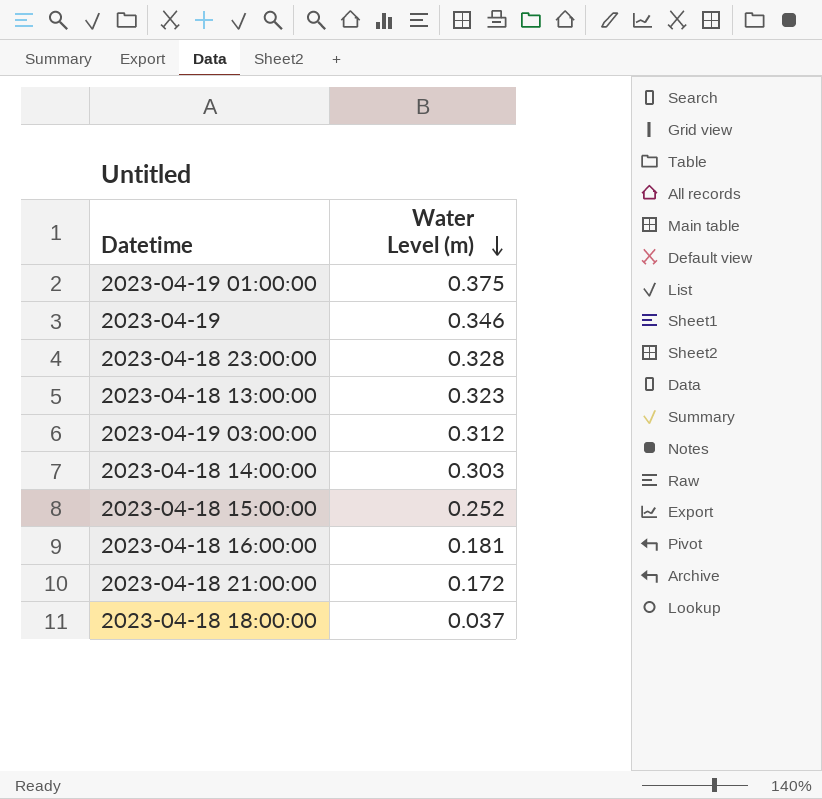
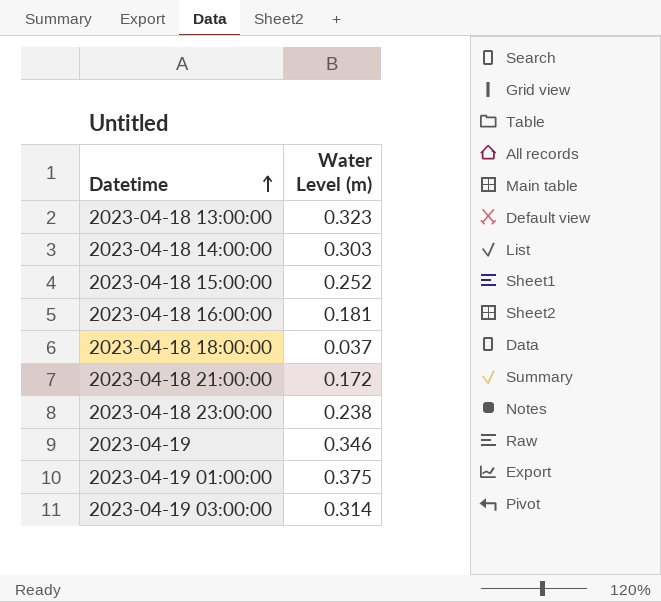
row order: Water Level (m) descending -> Datetime ascending
2023-04-18 23:00:00 | Water Level (m): 0.328 -> 0.238
2023-04-19 03:00:00 | Water Level (m): 0.312 -> 0.314

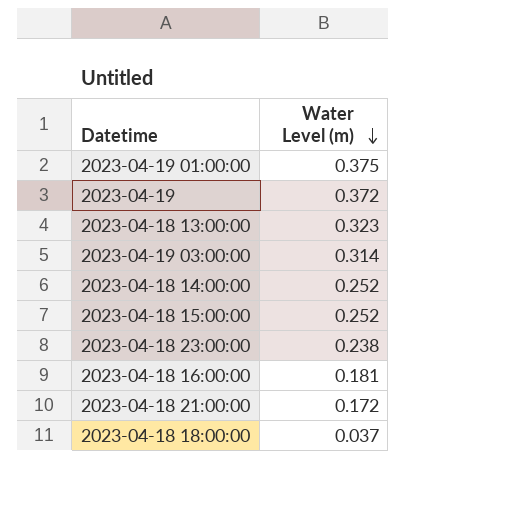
row order: Datetime ascending -> Water Level (m) descending
2023-04-19 | Water Level (m): 0.346 -> 0.372
2023-04-18 14:00:00 | Water Level (m): 0.303 -> 0.252

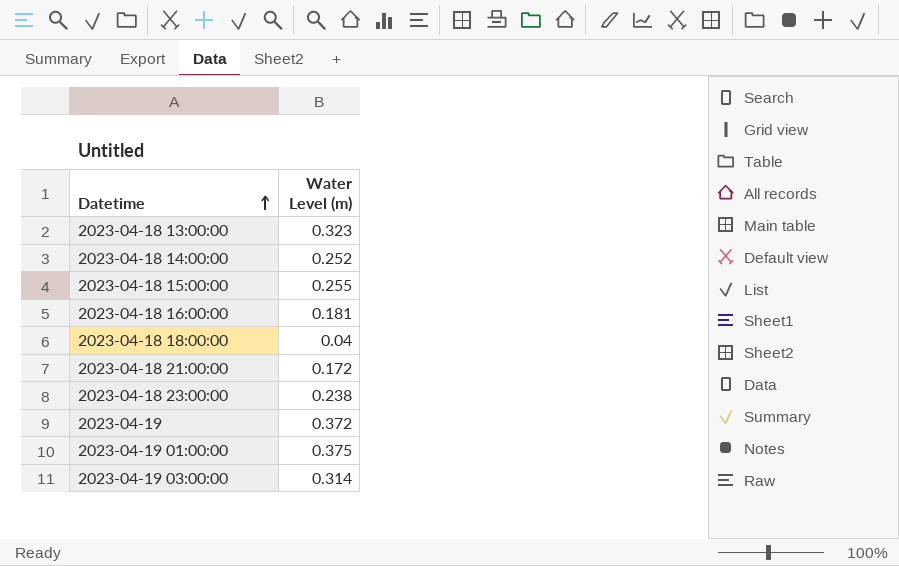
row order: Water Level (m) descending -> Datetime ascending
2023-04-18 15:00:00 | Water Level (m): 0.252 -> 0.255
2023-04-18 18:00:00 | Water Level (m): 0.037 -> 0.04

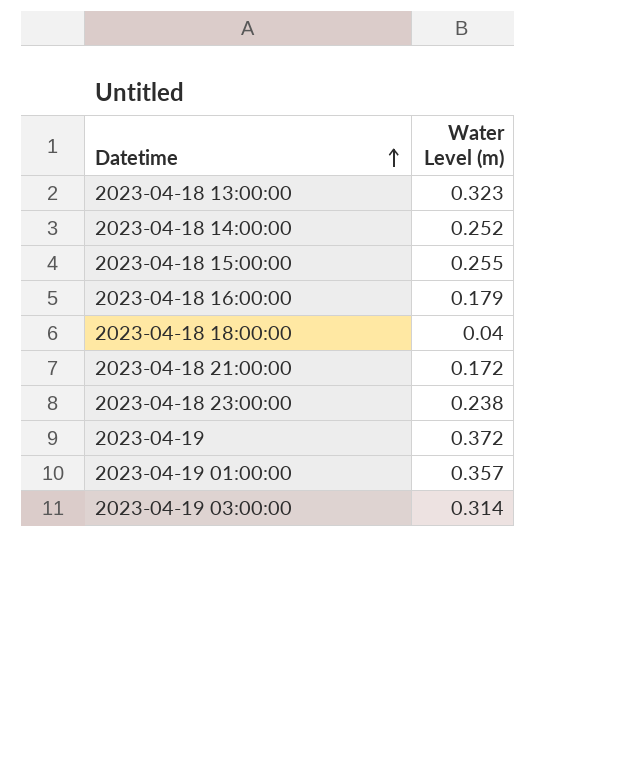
2023-04-18 16:00:00 | Water Level (m): 0.181 -> 0.179
2023-04-19 01:00:00 | Water Level (m): 0.375 -> 0.357

